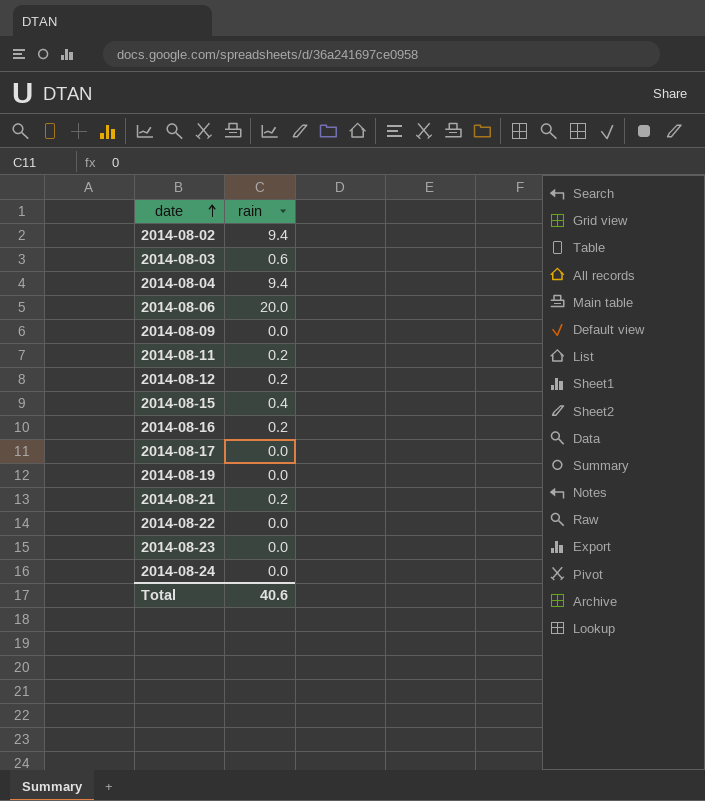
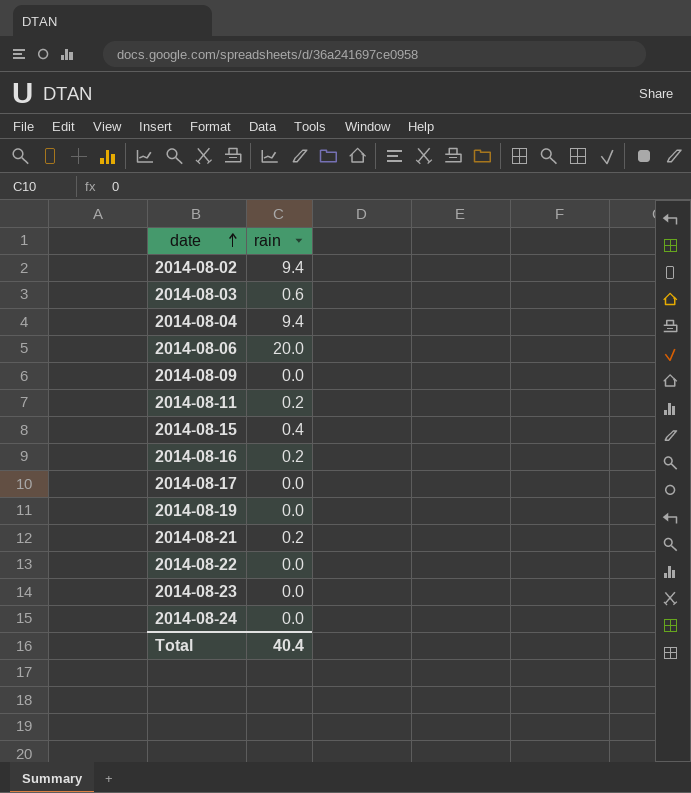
row 2014-08-12: 0.2 -> none
Total | rain: 40.6 -> 40.4

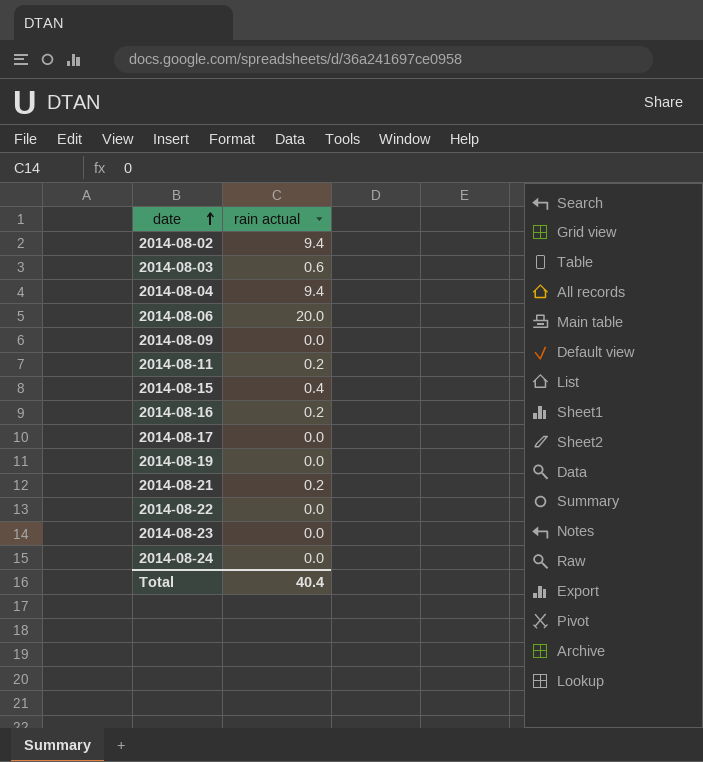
column name: rain -> rain actual

